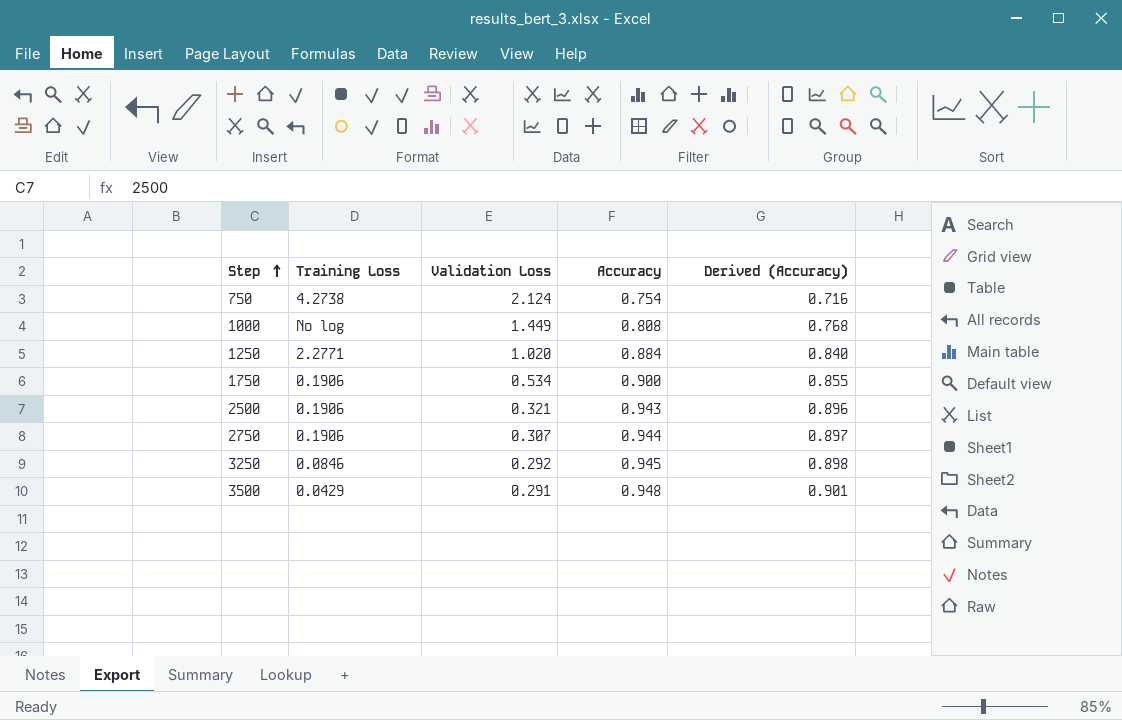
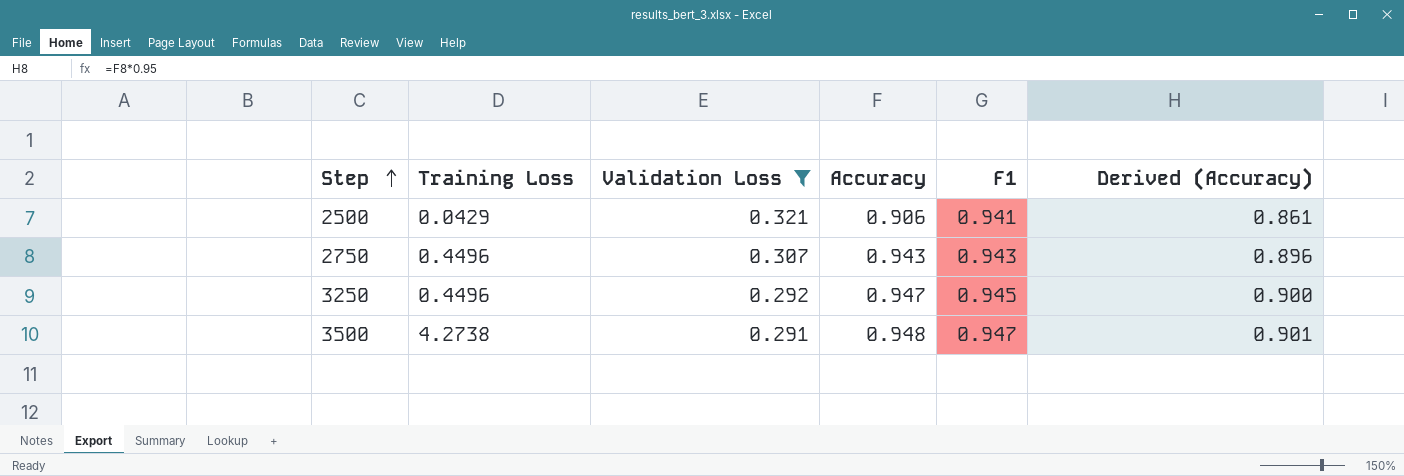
filter: none -> Validation Loss <= 0.321
column F1 | position: none -> 5
2500 | Training Loss: 0.1906 -> 0.0429
2500 | Accuracy: 0.943 -> 0.906
2500 | Derived (Accuracy): 0.896 -> 0.861
2750 | Training Loss: 0.1906 -> 0.4496
2750 | Accuracy: 0.944 -> 0.943
2750 | Derived (Accuracy): 0.897 -> 0.896
3250 | Training Loss: 0.0846 -> 0.4496
3250 | Accuracy: 0.945 -> 0.947
3250 | Derived (Accuracy): 0.898 -> 0.900
3500 | Training Loss: 0.0429 -> 4.2738

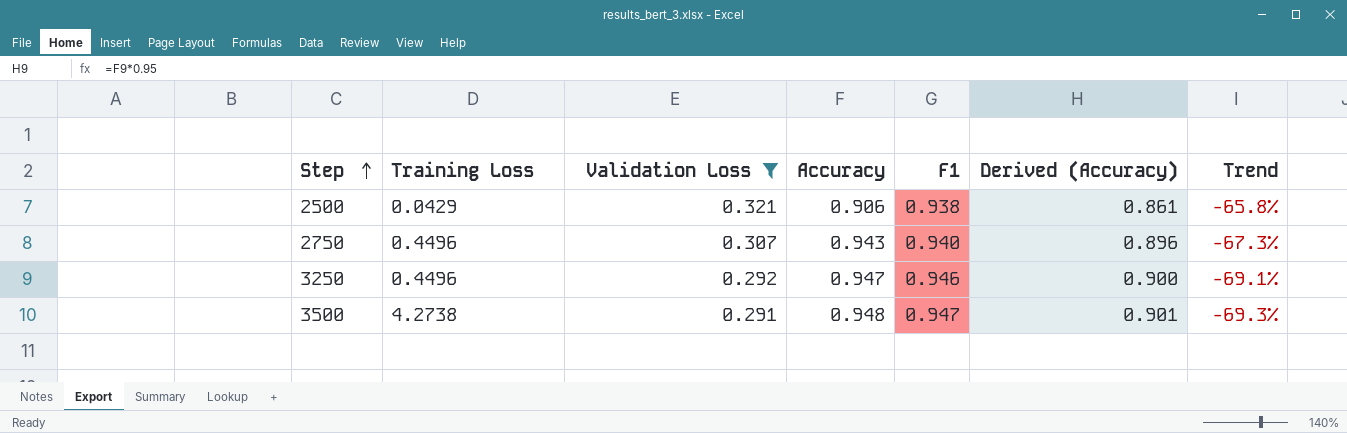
column Trend | formula: none -> ([Validation Loss] - [F1]) / [F1]
2500 | F1: 0.941 -> 0.938
2750 | F1: 0.943 -> 0.940
3250 | F1: 0.945 -> 0.946

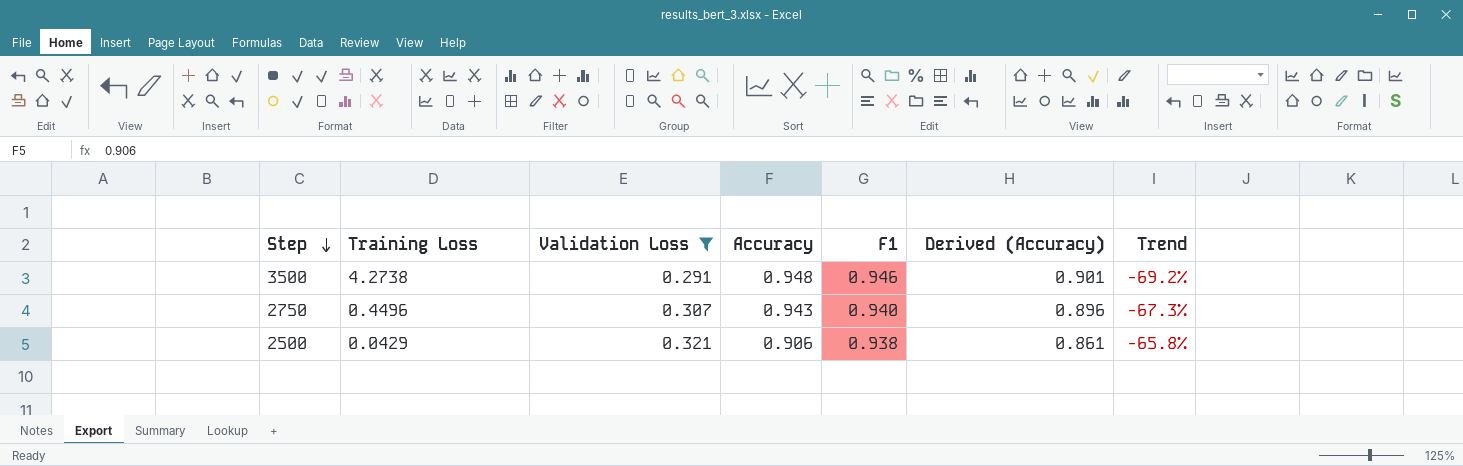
row order: Step ascending -> Step descending
row 3250: 0.4496 | 0.292 | 0.947 | 0.946 | 0.900 | -69.1% -> none
3500 | F1: 0.947 -> 0.946
3500 | Trend: -69.3% -> -69.2%

